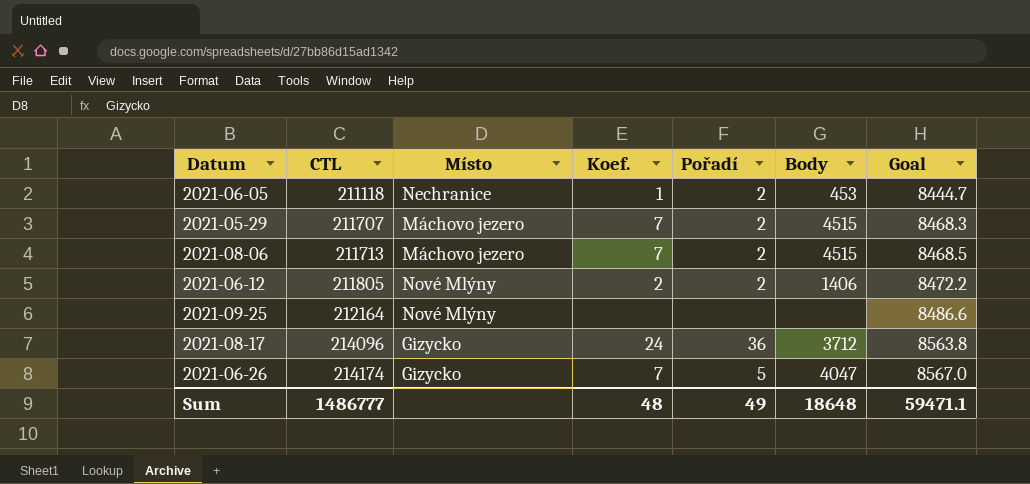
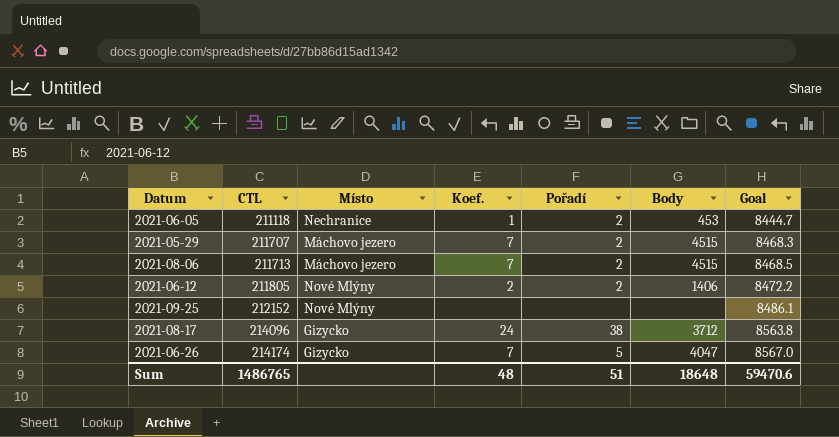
2021-09-25 | CTL: 212164 -> 212152
2021-09-25 | Goal: 8486.6 -> 8486.1
2021-08-17 | Pořadí: 36 -> 38
Sum | CTL: 1486777 -> 1486765
Sum | Pořadí: 49 -> 51
Sum | Goal: 59471.1 -> 59470.6

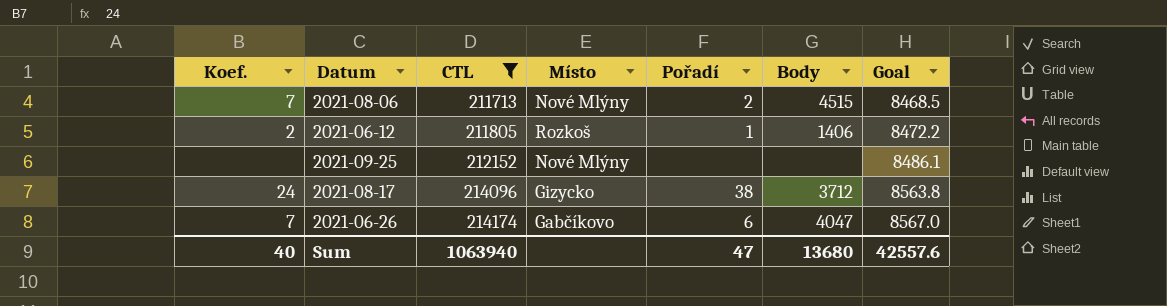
filter: none -> CTL >= 211713
column Koef. | position: 4 -> 1
2021-08-06 | Místo: Máchovo jezero -> Nové Mlýny
2021-06-12 | Místo: Nové Mlýny -> Rozkoš
2021-06-12 | Pořadí: 2 -> 1
2021-06-26 | Místo: Gizycko -> Gabčíkovo
2021-06-26 | Pořadí: 5 -> 6
Sum | Koef.: 48 -> 40
Sum | CTL: 1486765 -> 1063940
Sum | Pořadí: 51 -> 47
Sum | Body: 18648 -> 13680
Sum | Goal: 59470.6 -> 42557.6

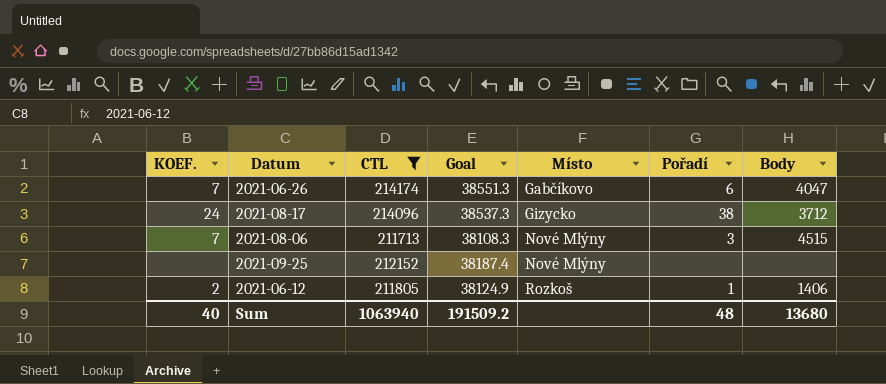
row order: CTL ascending -> Místo ascending
column name: Koef. -> KOEF.
column Goal | formula: [CTL] * 0.04 -> [CTL] * 0.18
column Goal | position: 7 -> 4
2021-08-06 | Pořadí: 2 -> 3
Sum | Goal: 42557.6 -> 191509.2
Sum | Pořadí: 47 -> 48

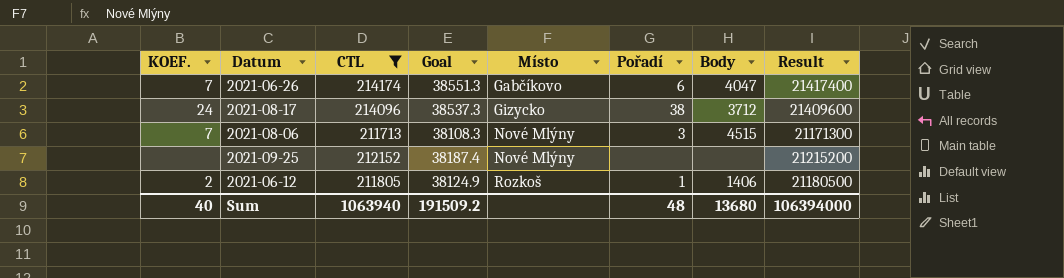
column Result | formula: none -> [CTL] * 100

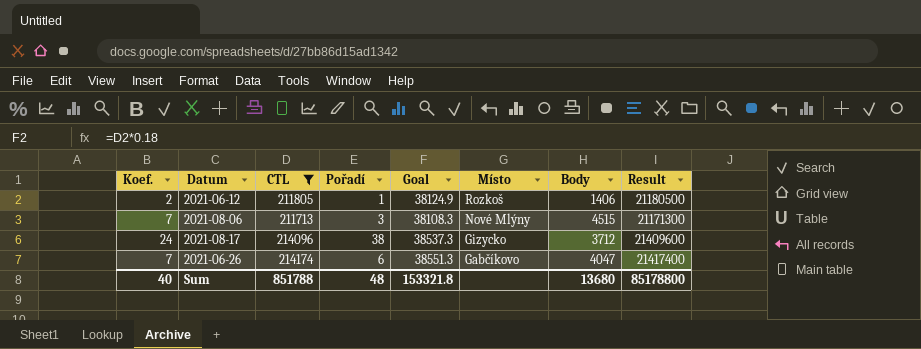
row order: Místo ascending -> Místo descending
column name: KOEF. -> Koef.
column Pořadí | position: 6 -> 4
row 2021-09-25: none | 212152 | 38187.4 | Nové Mlýny | none | none | 21215200 -> none
Sum | CTL: 1063940 -> 851788
Sum | Goal: 191509.2 -> 153321.8
Sum | Result: 106394000 -> 85178800

